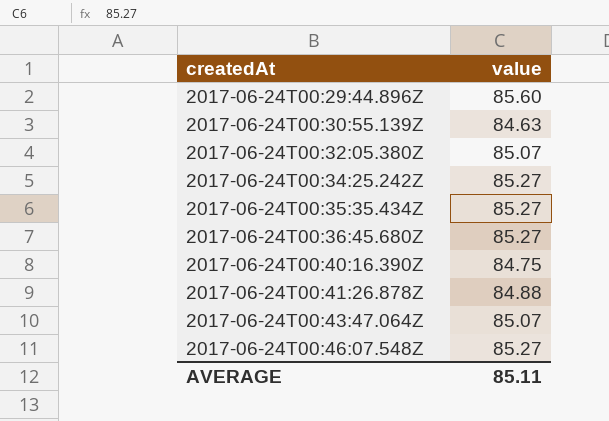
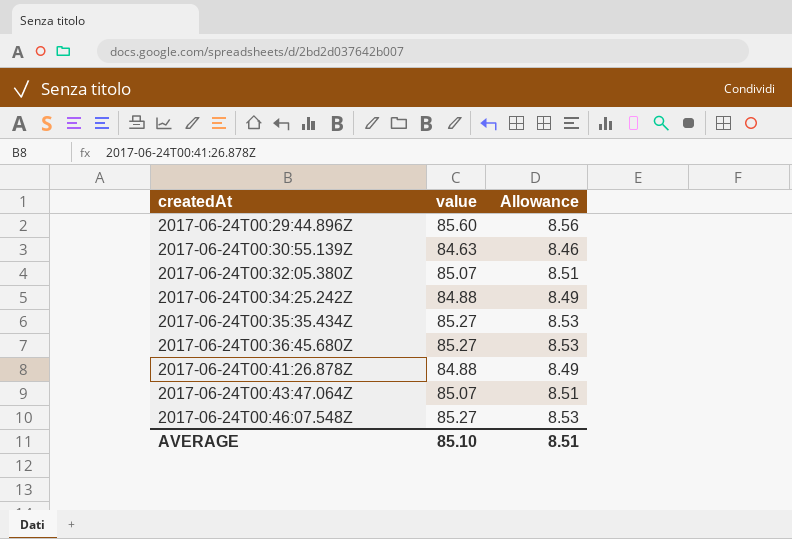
column Allowance | formula: none -> [value] * 0.1
row 2017-06-24T00:40:16.390Z: 84.75 -> none
2017-06-24T00:34:25.242Z | value: 85.27 -> 84.88
AVERAGE | value: 85.11 -> 85.10

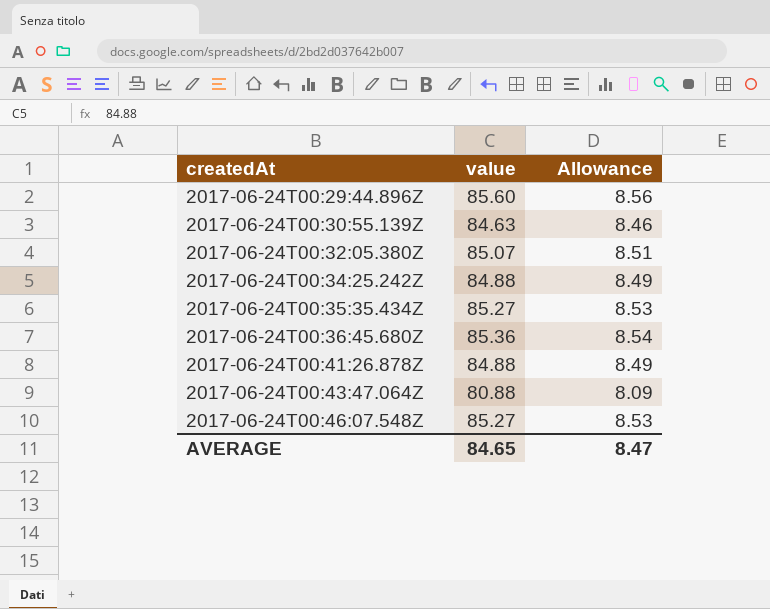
2017-06-24T00:36:45.680Z | value: 85.27 -> 85.36
2017-06-24T00:36:45.680Z | Allowance: 8.53 -> 8.54
2017-06-24T00:43:47.064Z | value: 85.07 -> 80.88
2017-06-24T00:43:47.064Z | Allowance: 8.51 -> 8.09
AVERAGE | value: 85.10 -> 84.65
AVERAGE | Allowance: 8.51 -> 8.47

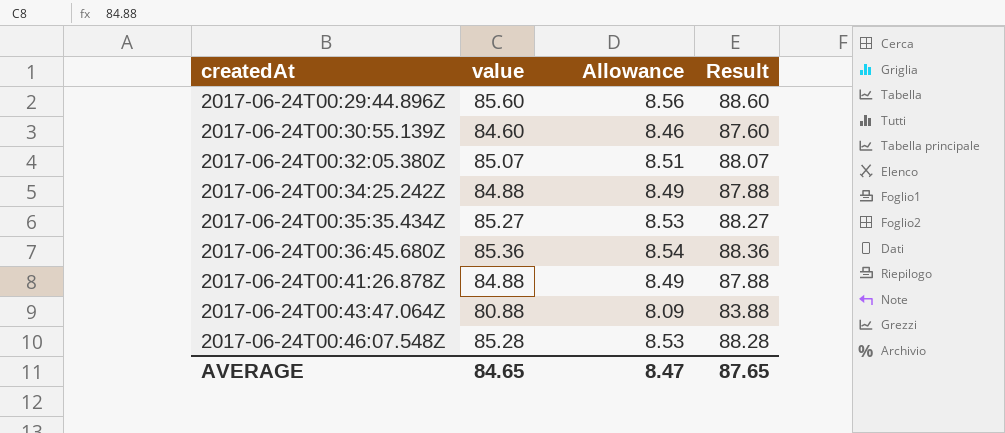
column Result | formula: none -> [value] + 3
2017-06-24T00:30:55.139Z | value: 84.63 -> 84.60
2017-06-24T00:46:07.548Z | value: 85.27 -> 85.28

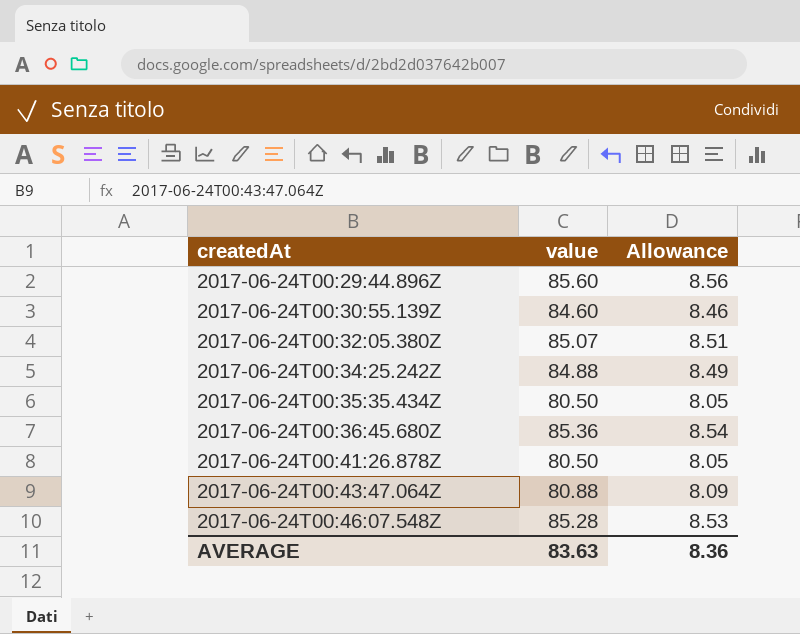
column Result | formula: [value] + 3 -> none
2017-06-24T00:35:35.434Z | value: 85.27 -> 80.50
2017-06-24T00:35:35.434Z | Allowance: 8.53 -> 8.05
2017-06-24T00:41:26.878Z | value: 84.88 -> 80.50
2017-06-24T00:41:26.878Z | Allowance: 8.49 -> 8.05
AVERAGE | value: 84.65 -> 83.63
AVERAGE | Allowance: 8.47 -> 8.36

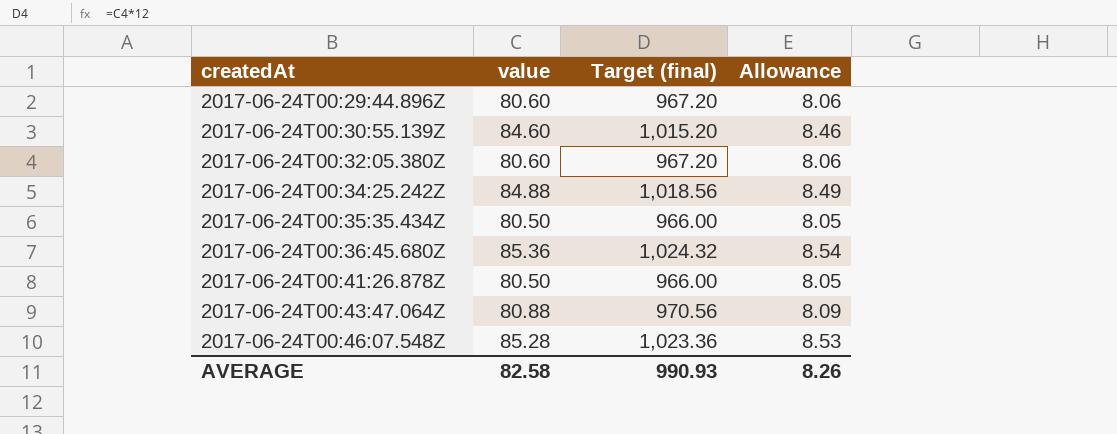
column Target (final) | formula: none -> [value] * 12
2017-06-24T00:29:44.896Z | value: 85.60 -> 80.60
2017-06-24T00:29:44.896Z | Allowance: 8.56 -> 8.06
2017-06-24T00:32:05.380Z | value: 85.07 -> 80.60
2017-06-24T00:32:05.380Z | Allowance: 8.51 -> 8.06
AVERAGE | value: 83.63 -> 82.58
AVERAGE | Allowance: 8.36 -> 8.26

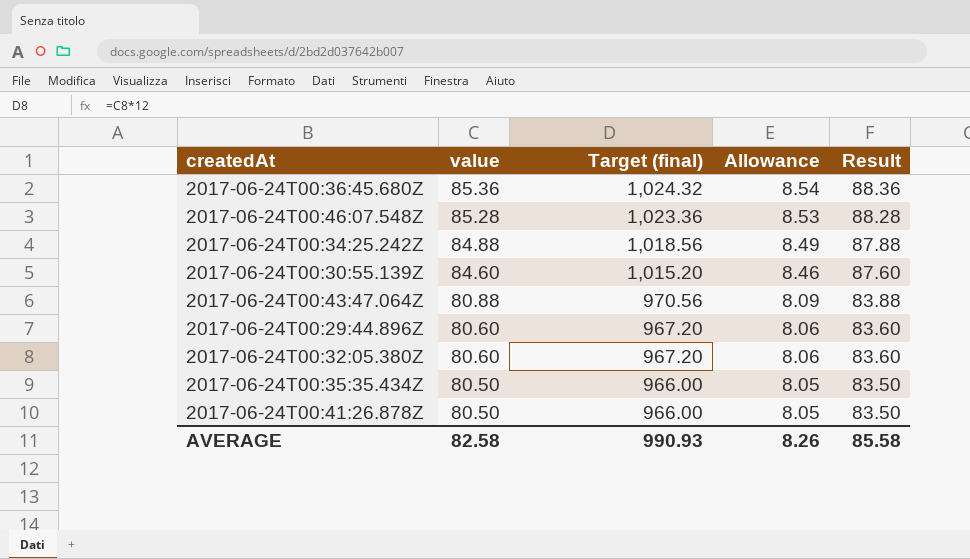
row order: createdAt ascending -> value descending
column Result | formula: none -> [value] + 3

